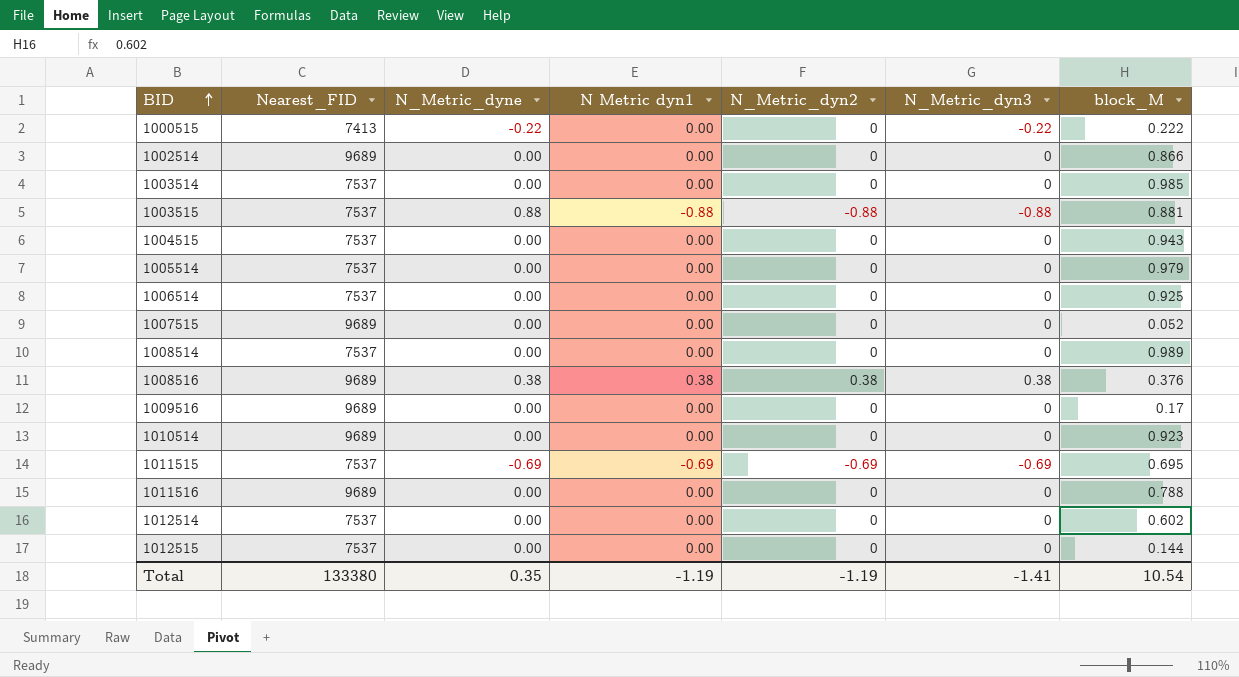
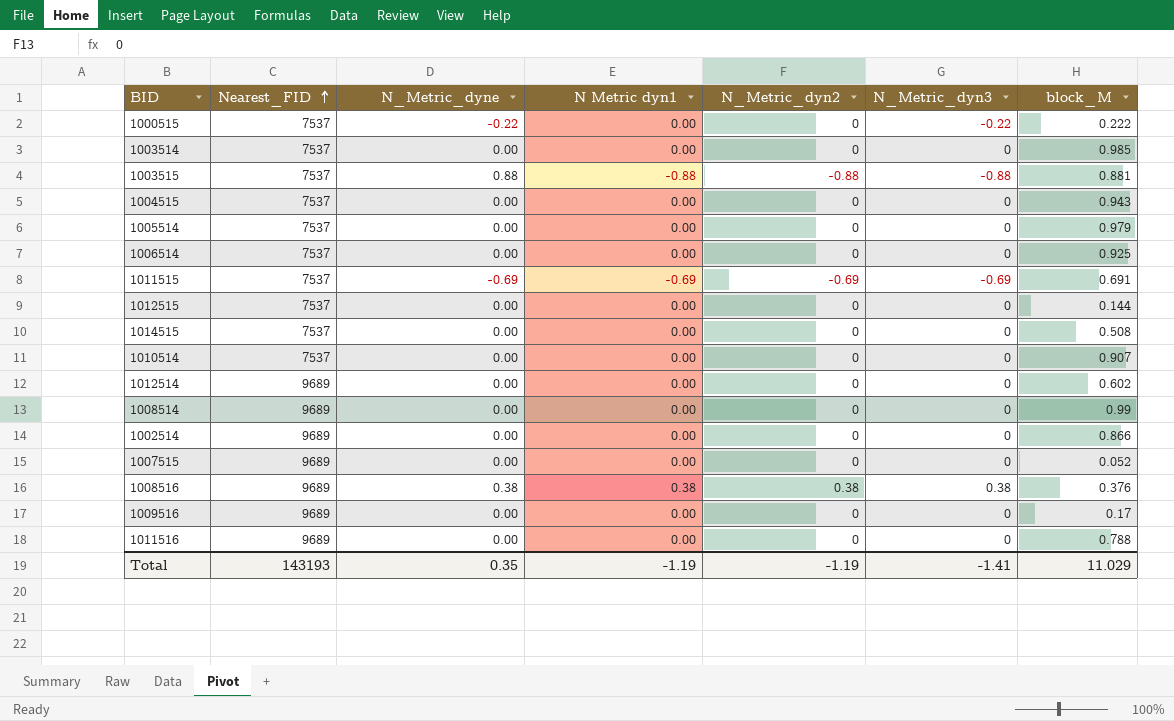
row order: BID ascending -> Nearest_FID ascending
1000515 | Nearest_FID: 7413 -> 7537
1011515 | block_M: 0.695 -> 0.691
row 1014515: none -> 7537 | 0.00 | 0.00 | 0 | 0 | 0.508
1010514 | Nearest_FID: 9689 -> 7537
1010514 | block_M: 0.923 -> 0.907
1012514 | Nearest_FID: 7537 -> 9689
1008514 | Nearest_FID: 7537 -> 9689
1008514 | block_M: 0.989 -> 0.99
Total | Nearest_FID: 133380 -> 143193
Total | block_M: 10.54 -> 11.029

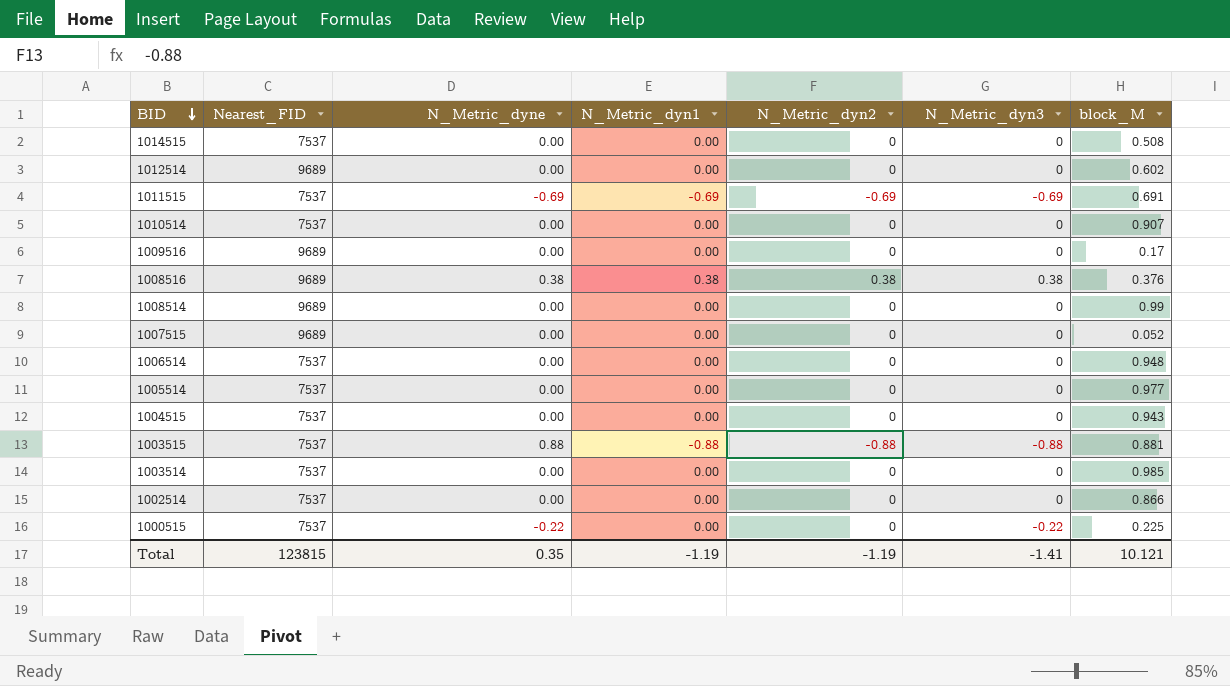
row order: Nearest_FID ascending -> BID descending
column name: N Metric dyn1 -> N_Metric_dyn1
row 1012515: 7537 | 0.00 | 0.00 | 0 | 0 | 0.144 -> none
row 1011516: 9689 | 0.00 | 0.00 | 0 | 0 | 0.788 -> none
1006514 | block_M: 0.925 -> 0.948
1005514 | block_M: 0.979 -> 0.977
1002514 | Nearest_FID: 9689 -> 7537
1000515 | block_M: 0.222 -> 0.225
Total | Nearest_FID: 143193 -> 123815
Total | block_M: 11.029 -> 10.121

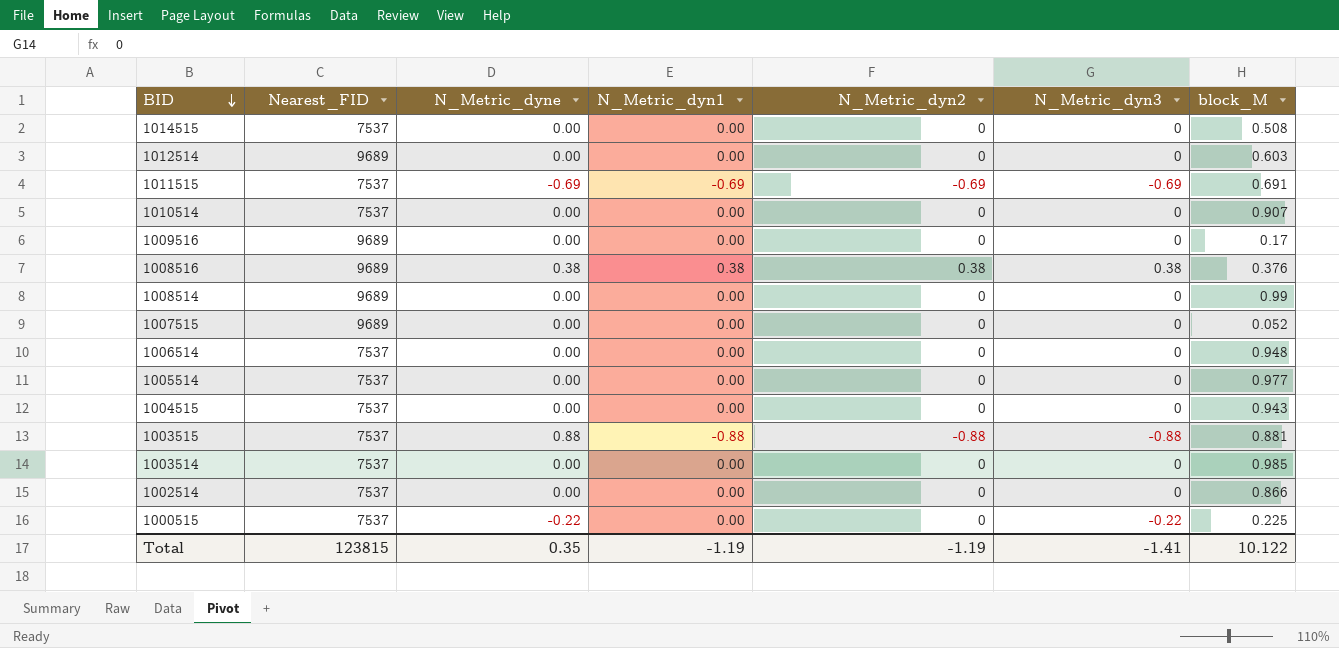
1012514 | block_M: 0.602 -> 0.603
Total | block_M: 10.121 -> 10.122

